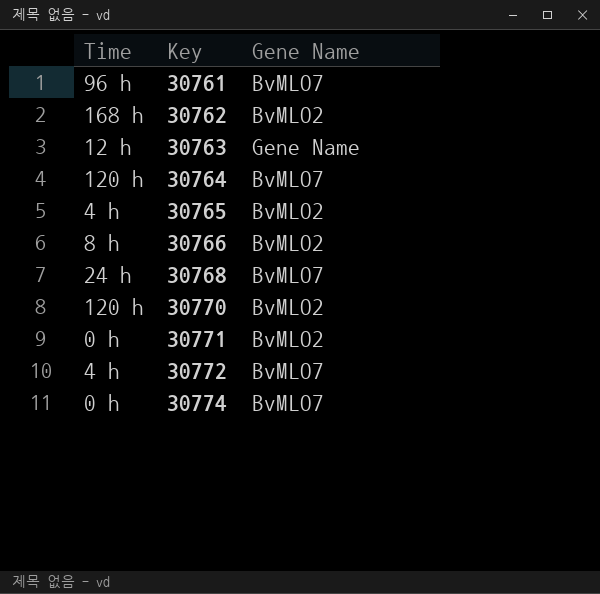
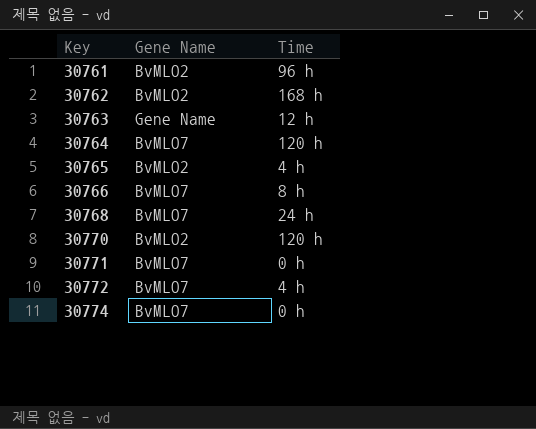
column Time | position: 1 -> 3
30761 | Gene Name: BvMLO7 -> BvMLO2
30766 | Gene Name: BvMLO2 -> BvMLO7
30771 | Gene Name: BvMLO2 -> BvMLO7

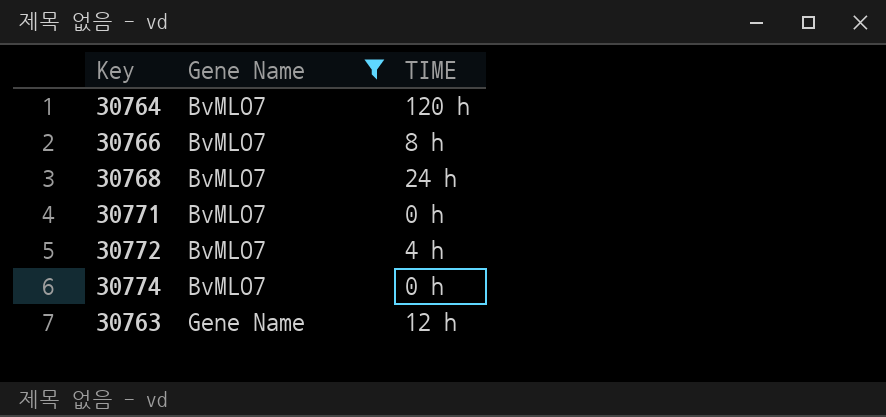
filter: none -> Gene Name != BvMLO2
row order: Key ascending -> Gene Name ascending
column name: Time -> TIME

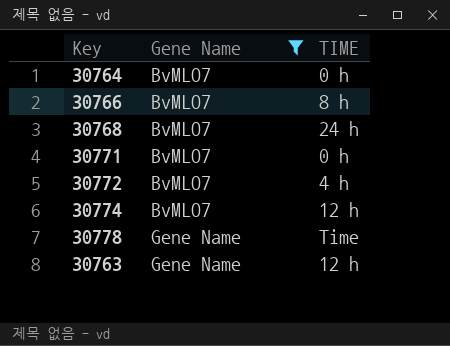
30764 | TIME: 120 h -> 0 h
30774 | TIME: 0 h -> 12 h
row 30778: none -> Gene Name | Time

